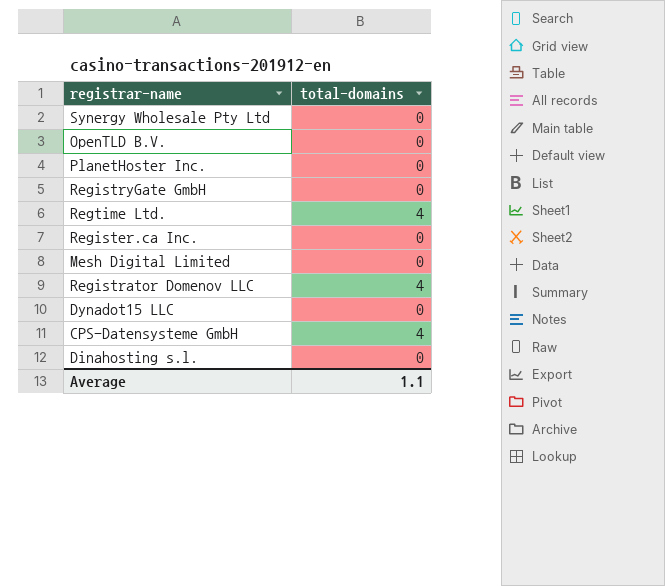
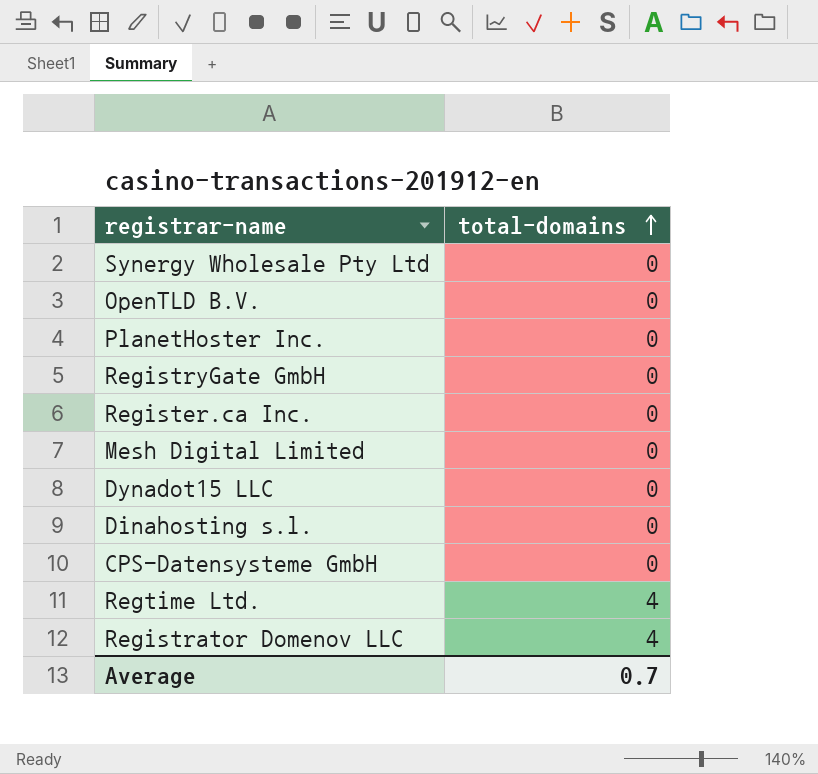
row order: none -> total-domains ascending
CPS-Datensysteme GmbH | total-domains: 4 -> 0
Average | total-domains: 1.1 -> 0.7

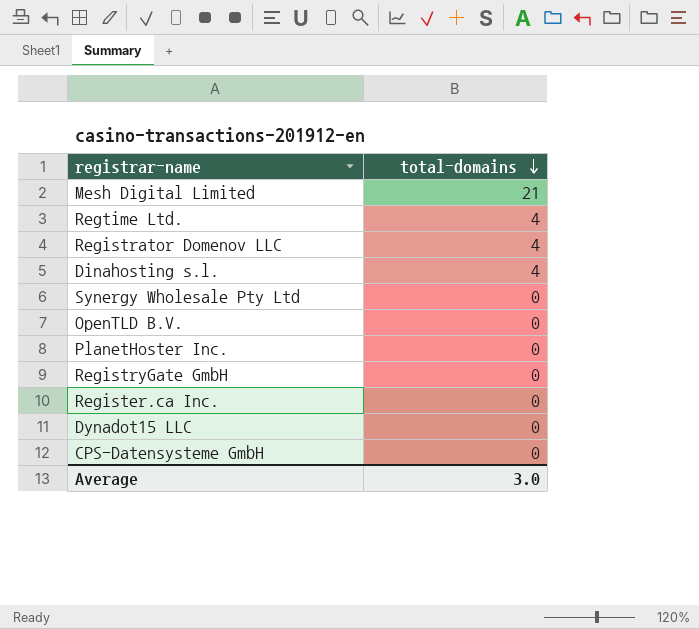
row order: total-domains ascending -> total-domains descending
Mesh Digital Limited | total-domains: 0 -> 21
Dinahosting s.l. | total-domains: 0 -> 4
Average | total-domains: 0.7 -> 3.0

